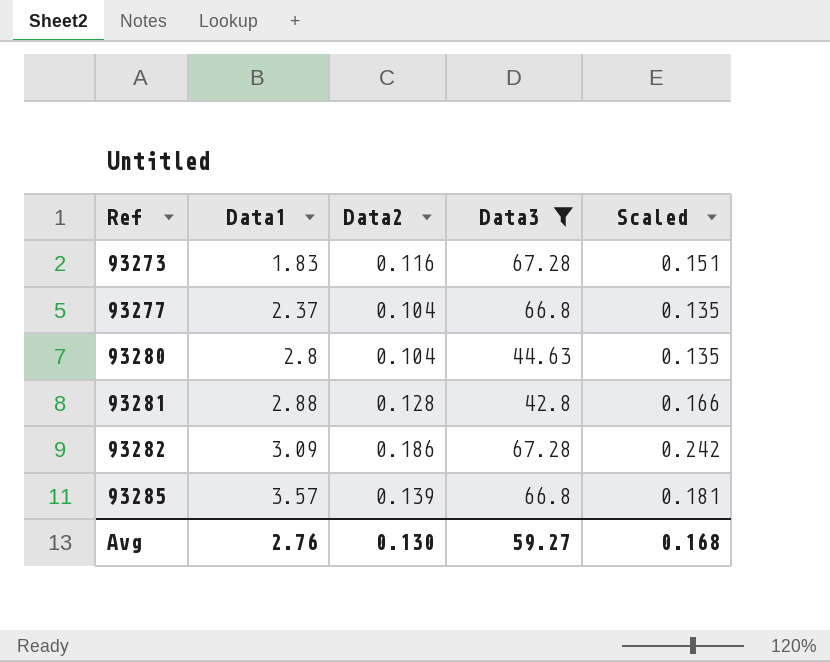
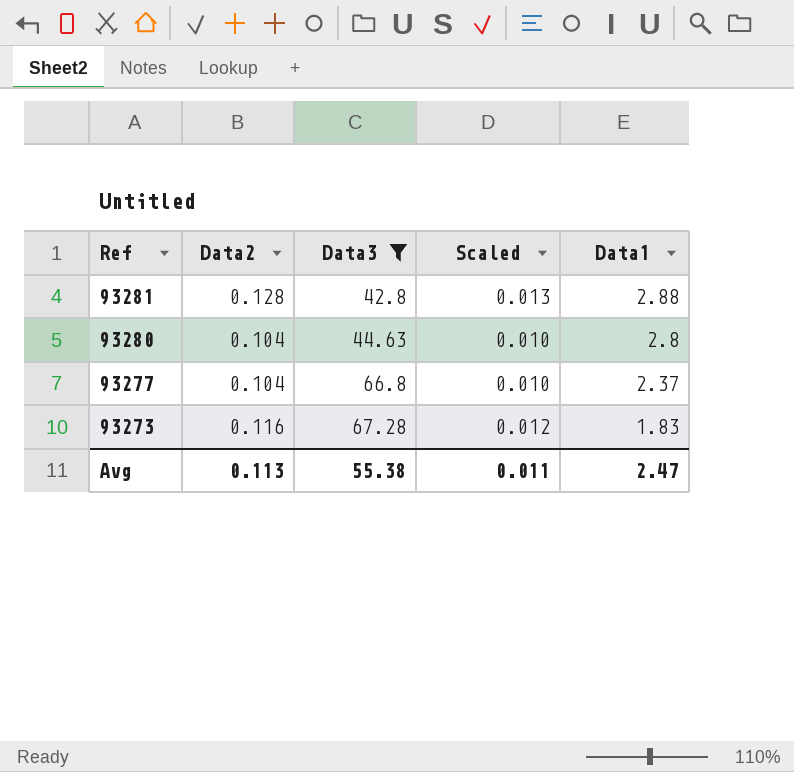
row order: Ref ascending -> Ref descending
column Scaled | formula: [Data2] * 1.3 -> [Data2] * 0.1
column Data1 | position: 2 -> 5
row 93282: 3.09 | 0.186 | 67.28 | 0.242 -> none
row 93285: 3.57 | 0.139 | 66.8 | 0.181 -> none
Avg | Data2: 0.130 -> 0.113
Avg | Data3: 59.27 -> 55.38
Avg | Scaled: 0.168 -> 0.011
Avg | Data1: 2.76 -> 2.47

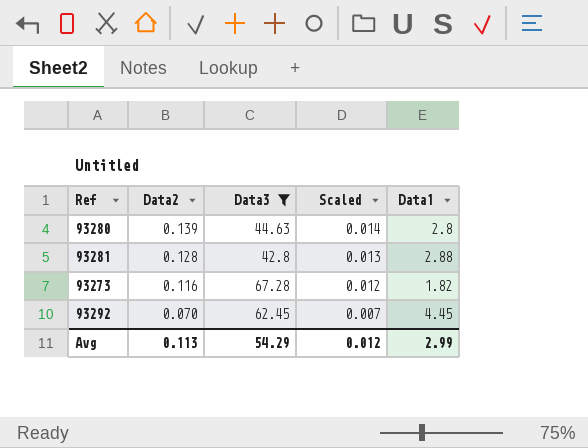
row order: Ref descending -> Data2 descending
row 93277: 0.104 | 66.8 | 0.010 | 2.37 -> none
93280 | Data2: 0.104 -> 0.139
93280 | Scaled: 0.010 -> 0.014
93273 | Data1: 1.83 -> 1.82
row 93292: none -> 0.070 | 62.45 | 0.007 | 4.45
Avg | Data3: 55.38 -> 54.29
Avg | Scaled: 0.011 -> 0.012
Avg | Data1: 2.47 -> 2.99

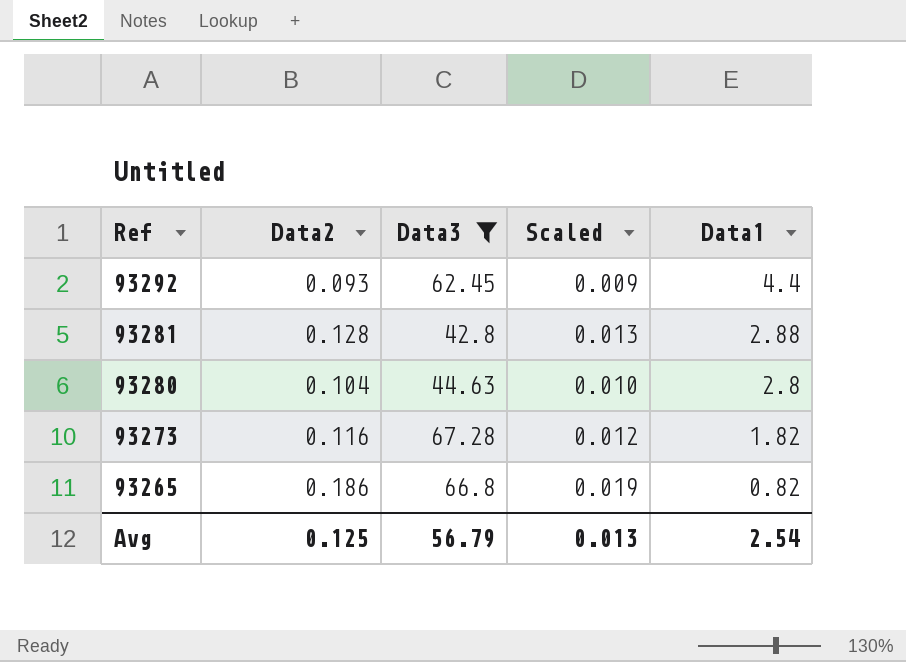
row order: Data2 descending -> Ref descending
93292 | Data2: 0.070 -> 0.093
93292 | Scaled: 0.007 -> 0.009
93292 | Data1: 4.45 -> 4.4
93280 | Data2: 0.139 -> 0.104
93280 | Scaled: 0.014 -> 0.010
row 93265: none -> 0.186 | 66.8 | 0.019 | 0.82
Avg | Data2: 0.113 -> 0.125
Avg | Data3: 54.29 -> 56.79
Avg | Scaled: 0.012 -> 0.013
Avg | Data1: 2.99 -> 2.54

